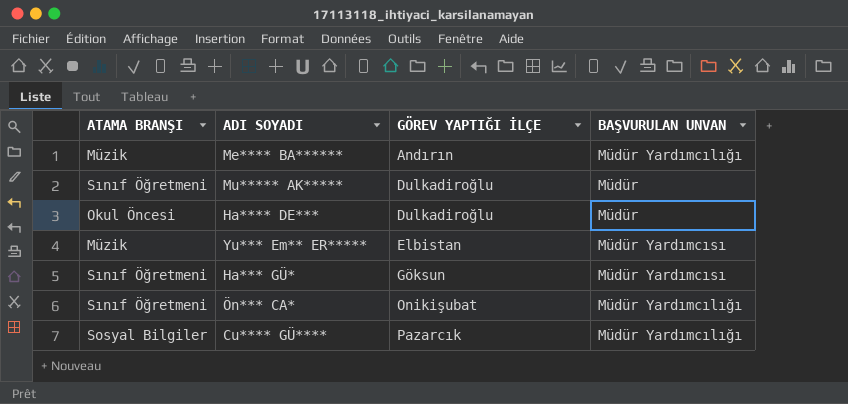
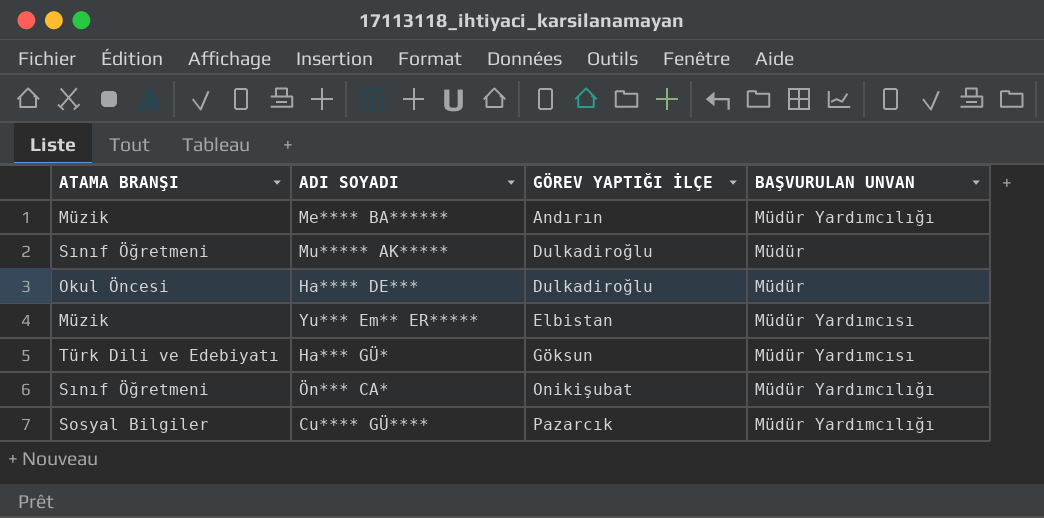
Ha*** GÜ* | ATAMA BRANŞI: Sınıf Öğretmeni -> Türk Dili ve Edebiyatı

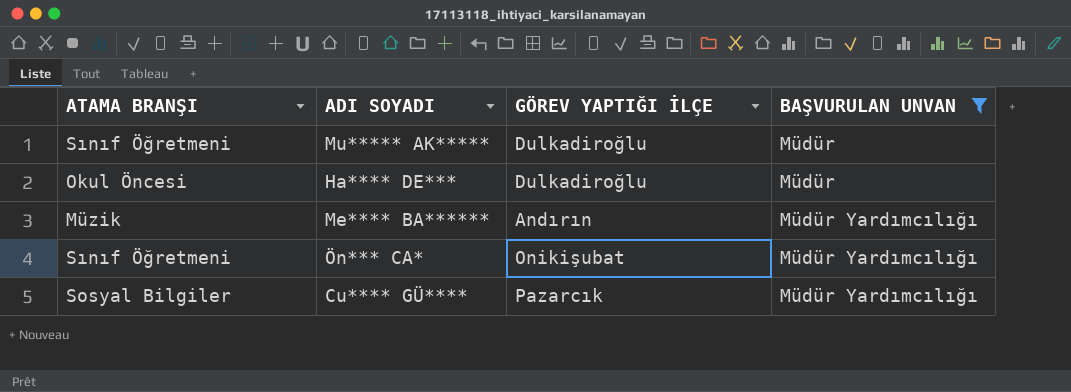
filter: none -> BAŞVURULAN UNVAN != Müdür Yardımcısı
row order: GÖREV YAPTIĞI İLÇE ascending -> BAŞVURULAN UNVAN ascending

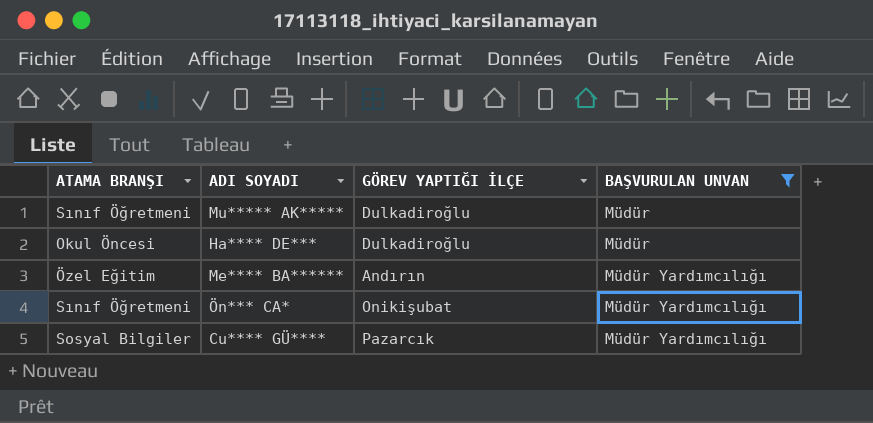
Me**** BA****** | ATAMA BRANŞI: Müzik -> Özel Eğitim

